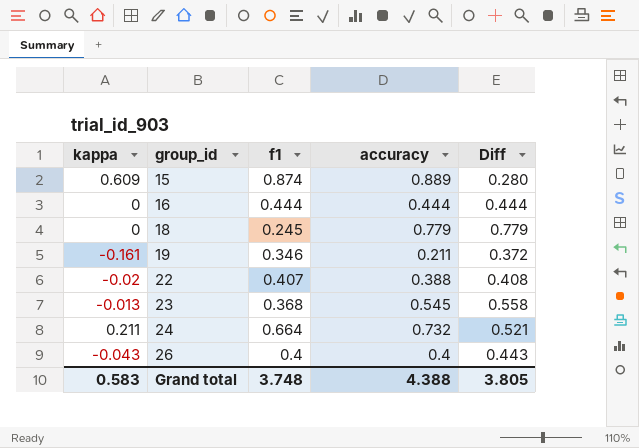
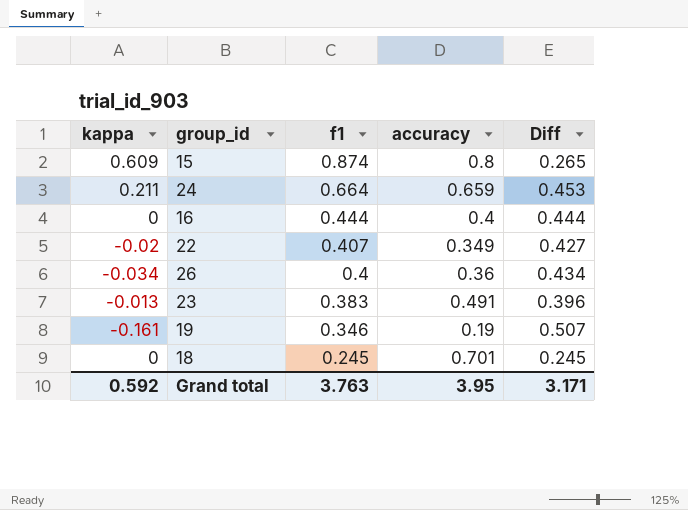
row order: group_id ascending -> f1 descending
column Diff | formula: [accuracy] - [kappa] -> [f1] - [kappa]
15 | accuracy: 0.889 -> 0.8
24 | accuracy: 0.732 -> 0.659
16 | accuracy: 0.444 -> 0.4
22 | accuracy: 0.388 -> 0.349
26 | kappa: -0.043 -> -0.034
26 | accuracy: 0.4 -> 0.36
23 | f1: 0.368 -> 0.383
23 | accuracy: 0.545 -> 0.491
19 | accuracy: 0.211 -> 0.19
18 | accuracy: 0.779 -> 0.701
Grand total | kappa: 0.583 -> 0.592
Grand total | f1: 3.748 -> 3.763
Grand total | accuracy: 4.388 -> 3.95
Grand total | Diff: 3.805 -> 3.171

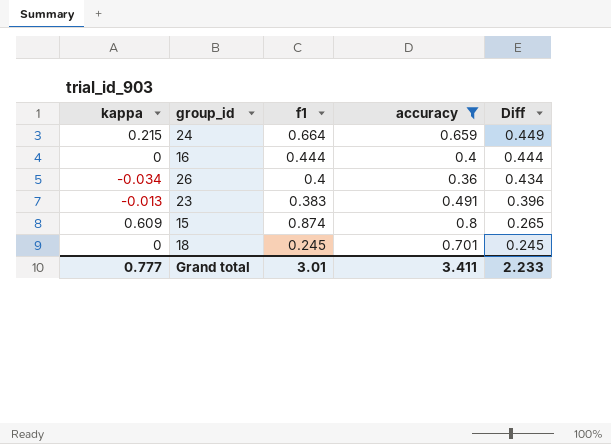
filter: none -> accuracy >= 0.36
row order: f1 descending -> Diff descending
24 | kappa: 0.211 -> 0.215
24 | Diff: 0.453 -> 0.449
Grand total | kappa: 0.592 -> 0.777
Grand total | f1: 3.763 -> 3.01
Grand total | accuracy: 3.95 -> 3.411
Grand total | Diff: 3.171 -> 2.233

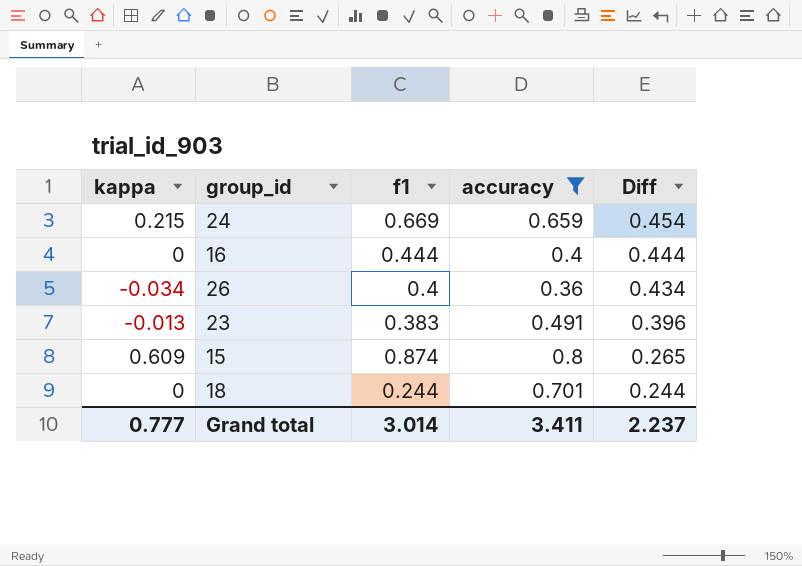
24 | f1: 0.664 -> 0.669
24 | Diff: 0.449 -> 0.454
18 | f1: 0.245 -> 0.244
18 | Diff: 0.245 -> 0.244
Grand total | f1: 3.01 -> 3.014
Grand total | Diff: 2.233 -> 2.237

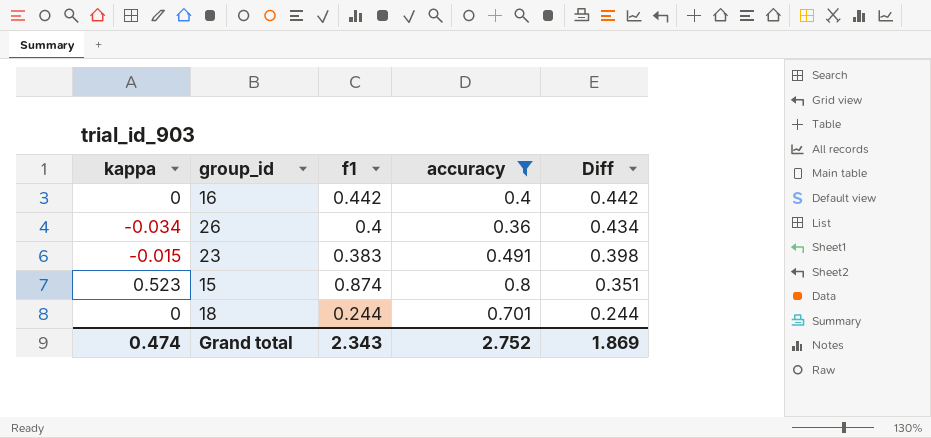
row 24: 0.215 | 0.669 | 0.659 | 0.454 -> none
16 | f1: 0.444 -> 0.442
16 | Diff: 0.444 -> 0.442
23 | kappa: -0.013 -> -0.015
23 | Diff: 0.396 -> 0.398
15 | kappa: 0.609 -> 0.523
15 | Diff: 0.265 -> 0.351
Grand total | kappa: 0.777 -> 0.474
Grand total | f1: 3.014 -> 2.343
Grand total | accuracy: 3.411 -> 2.752
Grand total | Diff: 2.237 -> 1.869

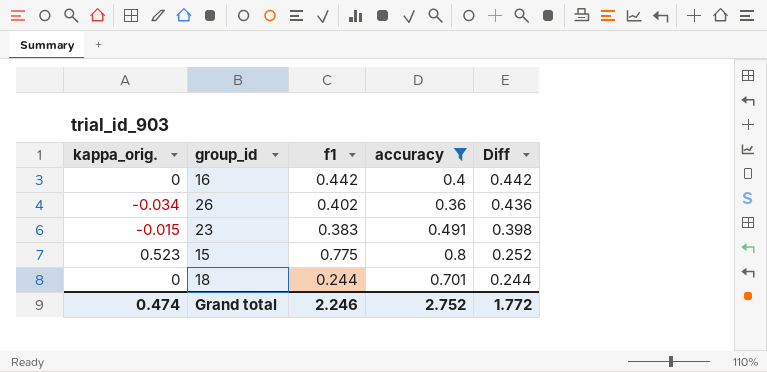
column name: kappa -> kappa_orig.
26 | f1: 0.4 -> 0.402
26 | Diff: 0.434 -> 0.436
15 | f1: 0.874 -> 0.775
15 | Diff: 0.351 -> 0.252
Grand total | f1: 2.343 -> 2.246
Grand total | Diff: 1.869 -> 1.772

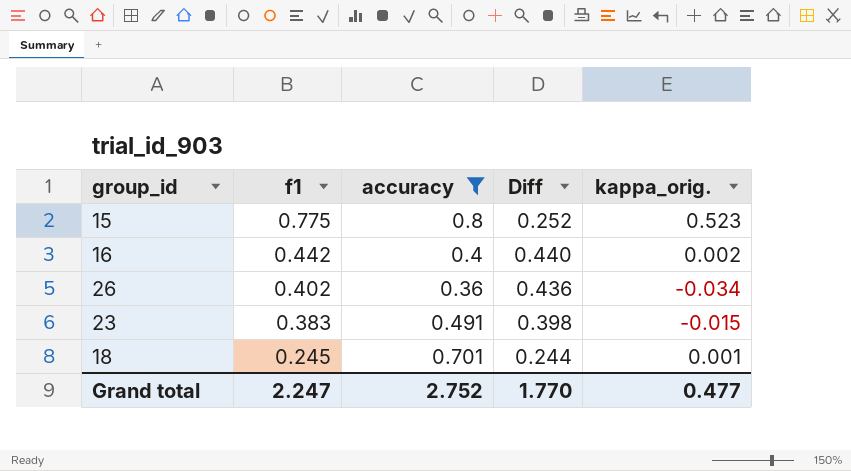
row order: Diff descending -> f1 descending
column kappa_orig. | position: 1 -> 5
16 | Diff: 0.442 -> 0.440
16 | kappa_orig.: 0 -> 0.002
18 | f1: 0.244 -> 0.245
18 | kappa_orig.: 0 -> 0.001
Grand total | f1: 2.246 -> 2.247
Grand total | Diff: 1.772 -> 1.770
Grand total | kappa_orig.: 0.474 -> 0.477

